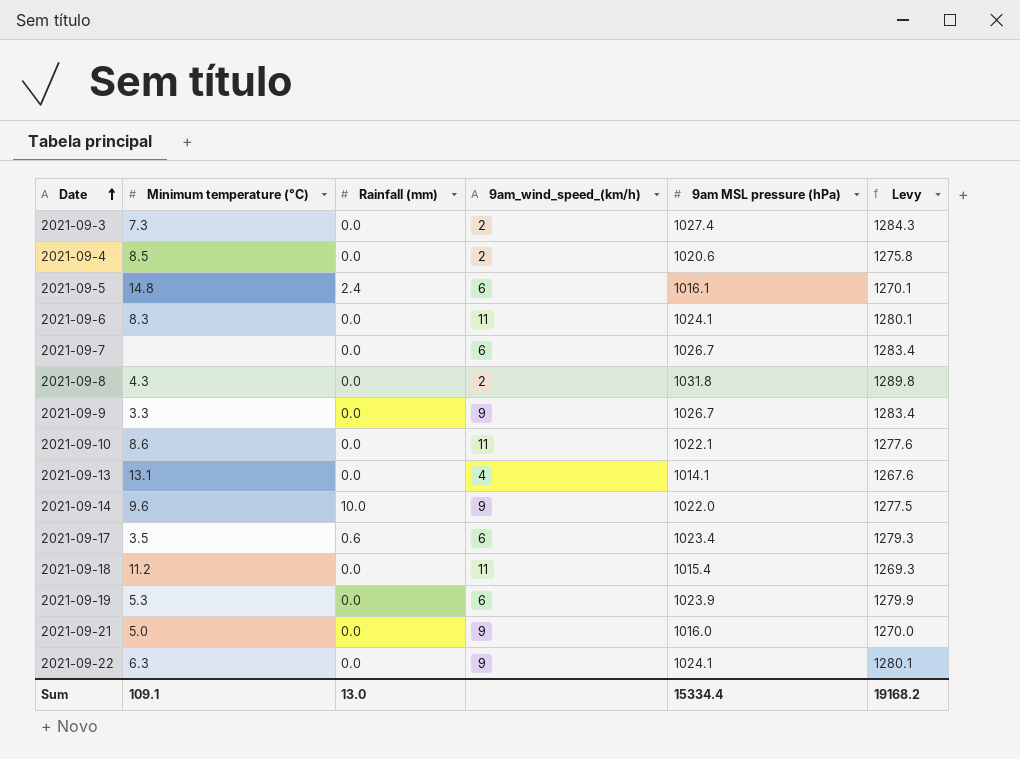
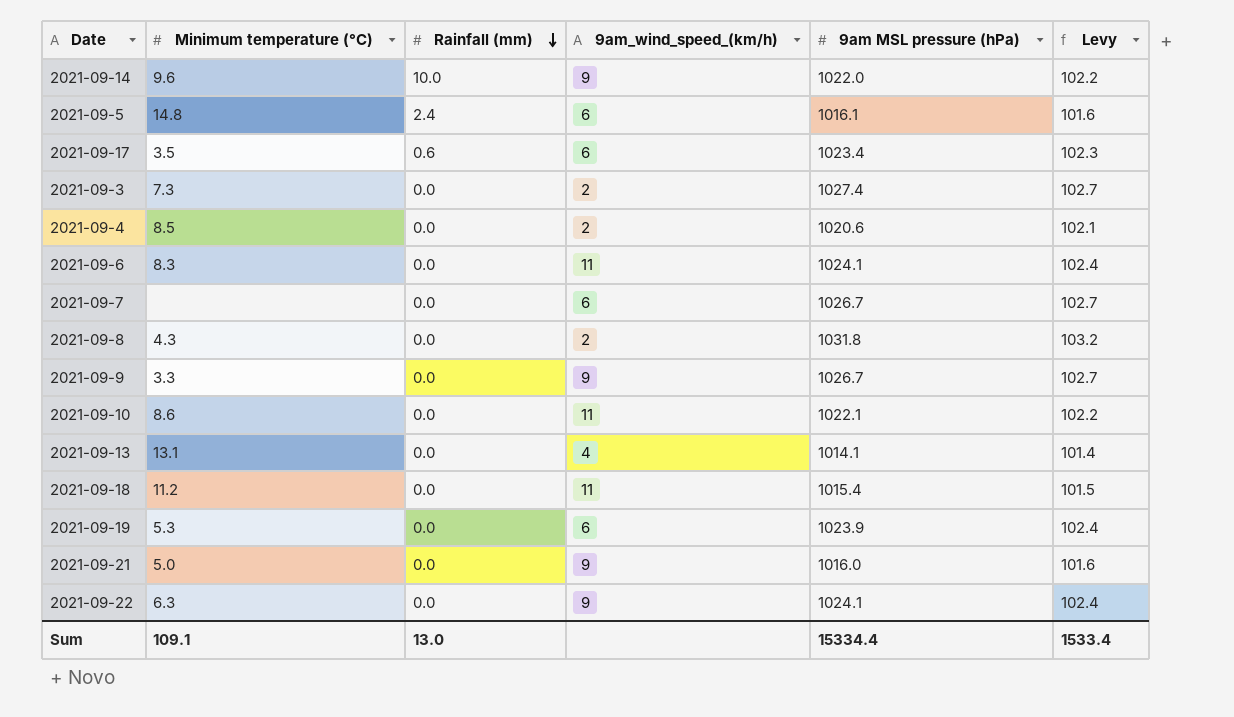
row order: Date ascending -> Rainfall (mm) descending
column Levy | formula: [9am MSL pressure (hPa)] * 1.25 -> [9am MSL pressure (hPa)] * 0.1
Sum | Levy: 19168.2 -> 1533.4

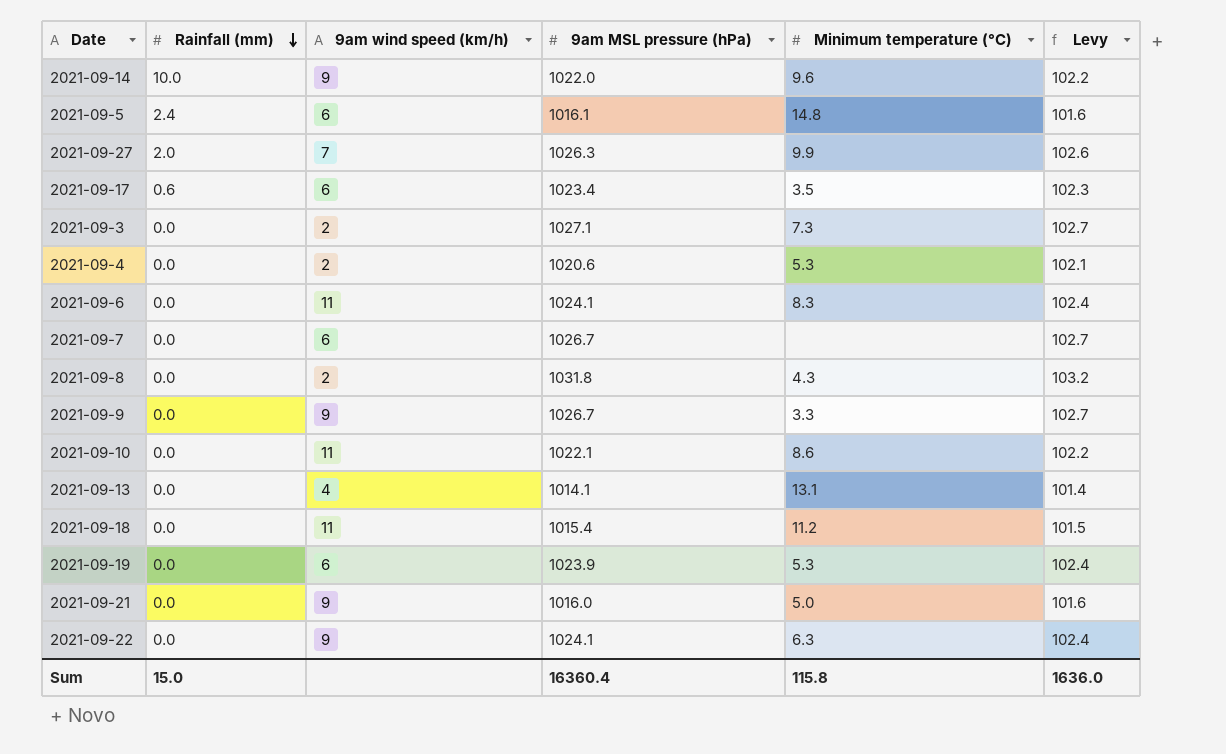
column name: 9am_wind_speed_(km/h) -> 9am wind speed (km/h)
column Minimum temperature (°C) | position: 2 -> 5
row 2021-09-27: none -> 2.0 | 7 | 1026.3 | 9.9 | 102.6
2021-09-3 | 9am MSL pressure (hPa): 1027.4 -> 1027.1
2021-09-4 | Minimum temperature (°C): 8.5 -> 5.3
Sum | Rainfall (mm): 13.0 -> 15.0
Sum | 9am MSL pressure (hPa): 15334.4 -> 16360.4
Sum | Minimum temperature (°C): 109.1 -> 115.8
Sum | Levy: 1533.4 -> 1636.0

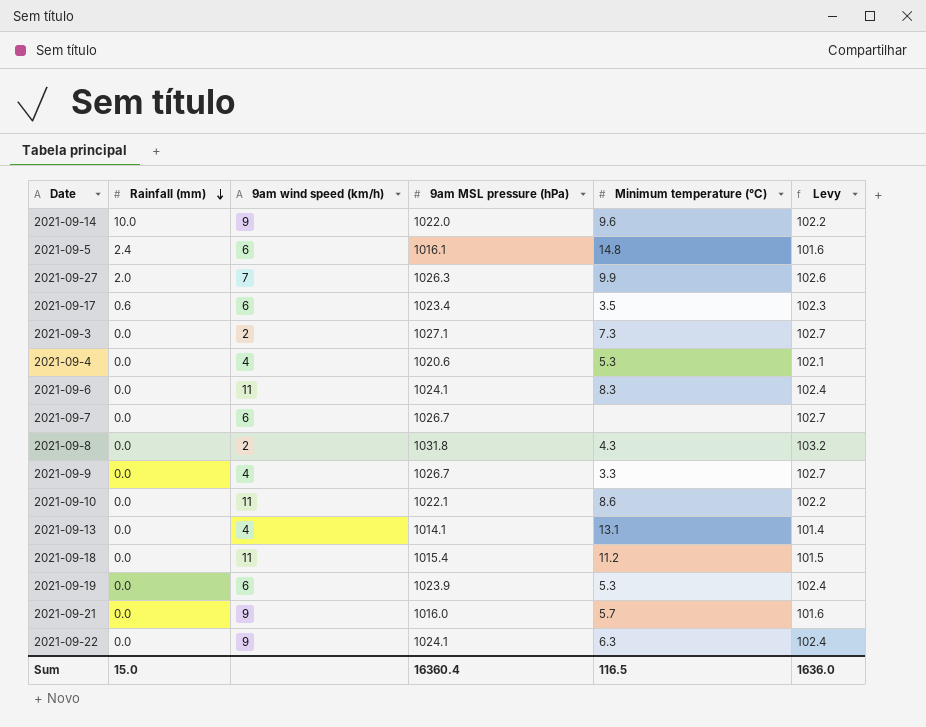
2021-09-4 | 9am wind speed (km/h): 2 -> 4
2021-09-9 | 9am wind speed (km/h): 9 -> 4
2021-09-21 | Minimum temperature (°C): 5.0 -> 5.7
Sum | Minimum temperature (°C): 115.8 -> 116.5

